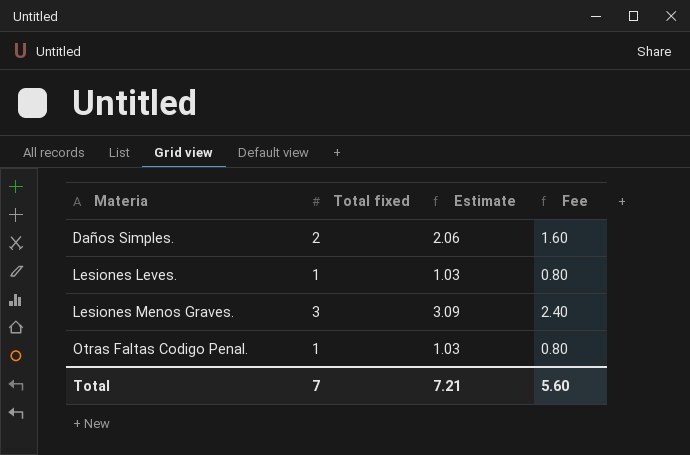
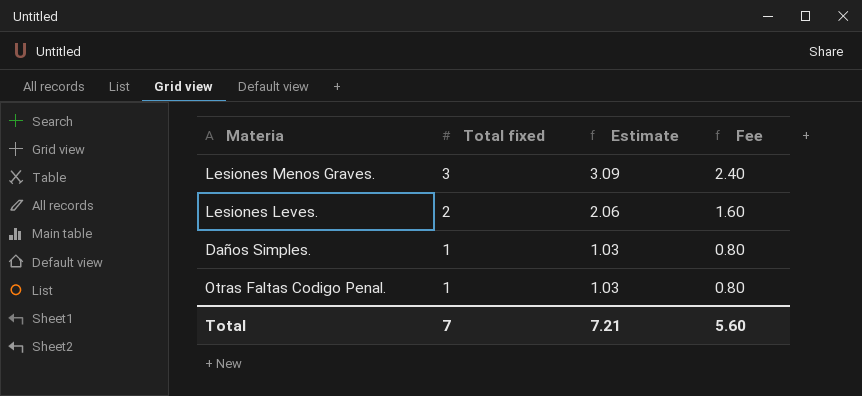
row order: Materia ascending -> Total fixed descending
Lesiones Leves. | Total fixed: 1 -> 2
Lesiones Leves. | Estimate: 1.03 -> 2.06
Lesiones Leves. | Fee: 0.80 -> 1.60
Daños Simples. | Total fixed: 2 -> 1
Daños Simples. | Estimate: 2.06 -> 1.03
Daños Simples. | Fee: 1.60 -> 0.80

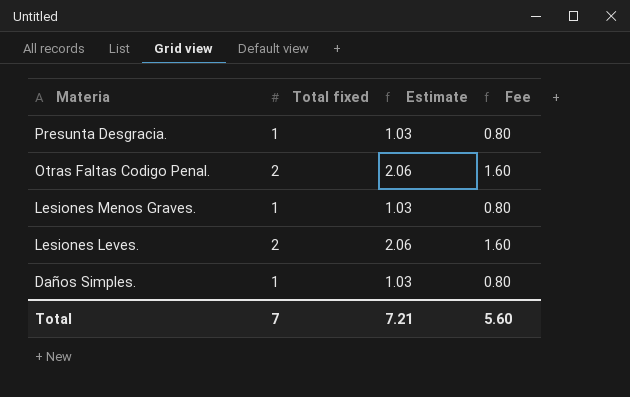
row order: Total fixed descending -> Materia descending
row Presunta Desgracia.: none -> 1 | 1.03 | 0.80
Otras Faltas Codigo Penal. | Total fixed: 1 -> 2
Otras Faltas Codigo Penal. | Estimate: 1.03 -> 2.06
Otras Faltas Codigo Penal. | Fee: 0.80 -> 1.60
Lesiones Menos Graves. | Total fixed: 3 -> 1
Lesiones Menos Graves. | Estimate: 3.09 -> 1.03
Lesiones Menos Graves. | Fee: 2.40 -> 0.80

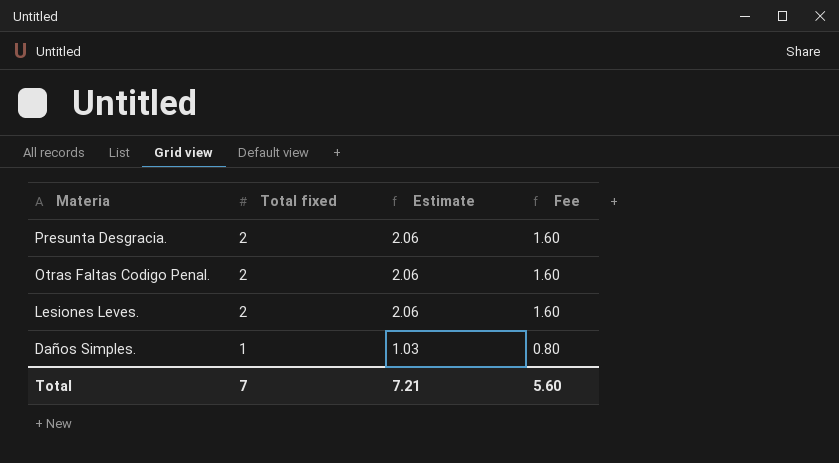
row Lesiones Menos Graves.: 1 | 1.03 | 0.80 -> none
Presunta Desgracia. | Total fixed: 1 -> 2
Presunta Desgracia. | Estimate: 1.03 -> 2.06
Presunta Desgracia. | Fee: 0.80 -> 1.60

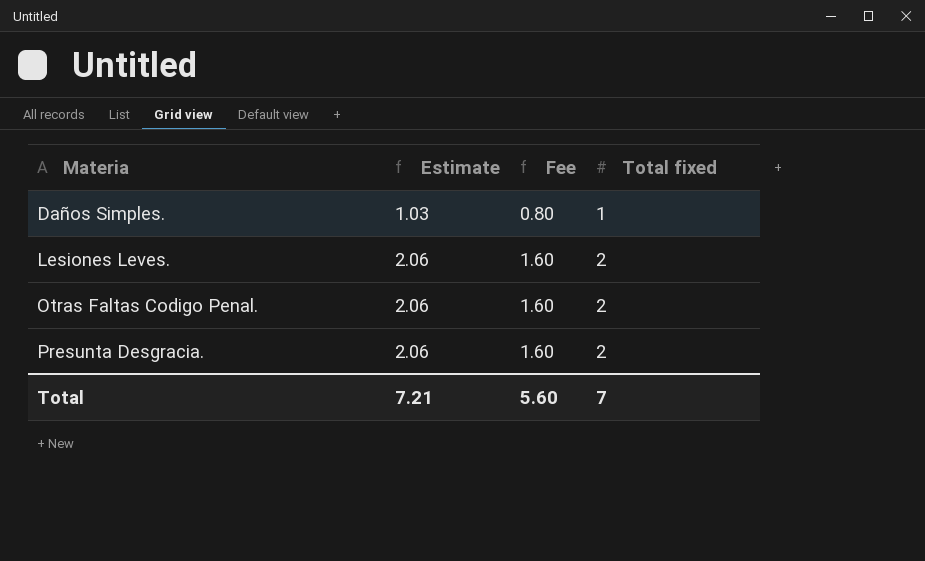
row order: Materia descending -> Materia ascending
column Total fixed | position: 2 -> 4

